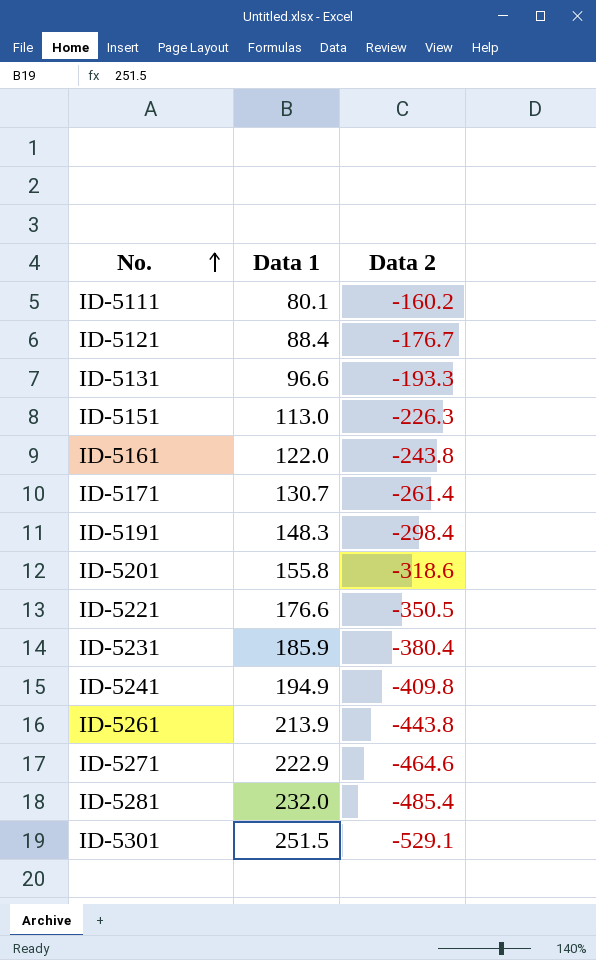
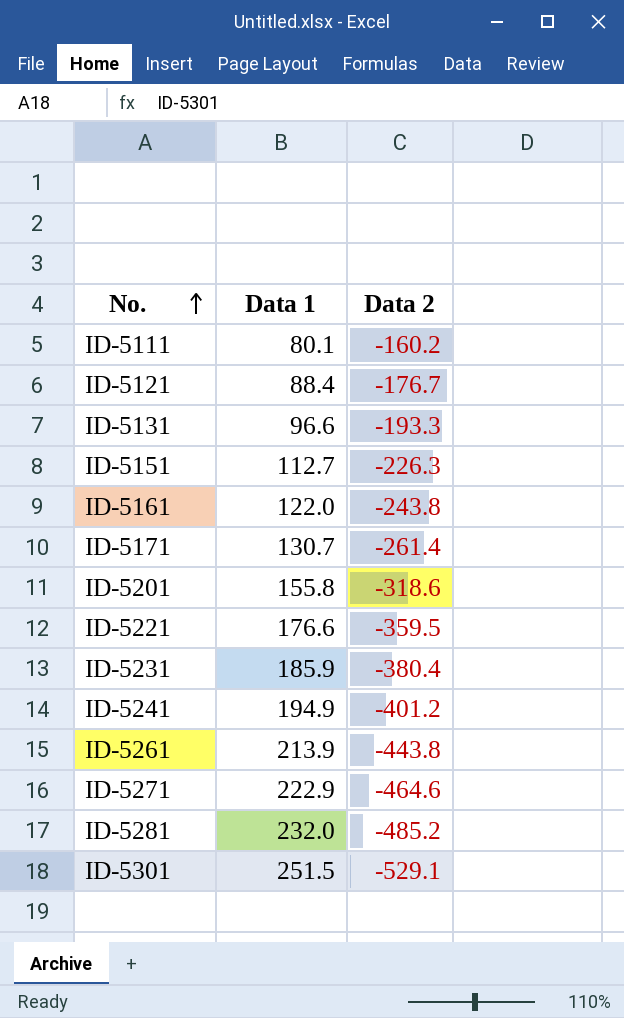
row ID-5191: 148.3 | -298.4 -> none
ID-5151 | Data 1: 113.0 -> 112.7
ID-5221 | Data 2: -350.5 -> -359.5
ID-5241 | Data 2: -409.8 -> -401.2
ID-5281 | Data 2: -485.4 -> -485.2

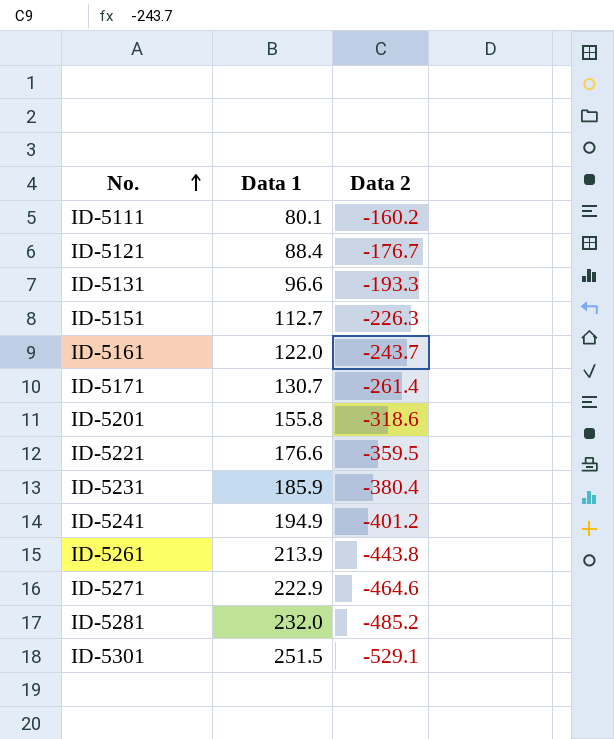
ID-5161 | Data 2: -243.8 -> -243.7

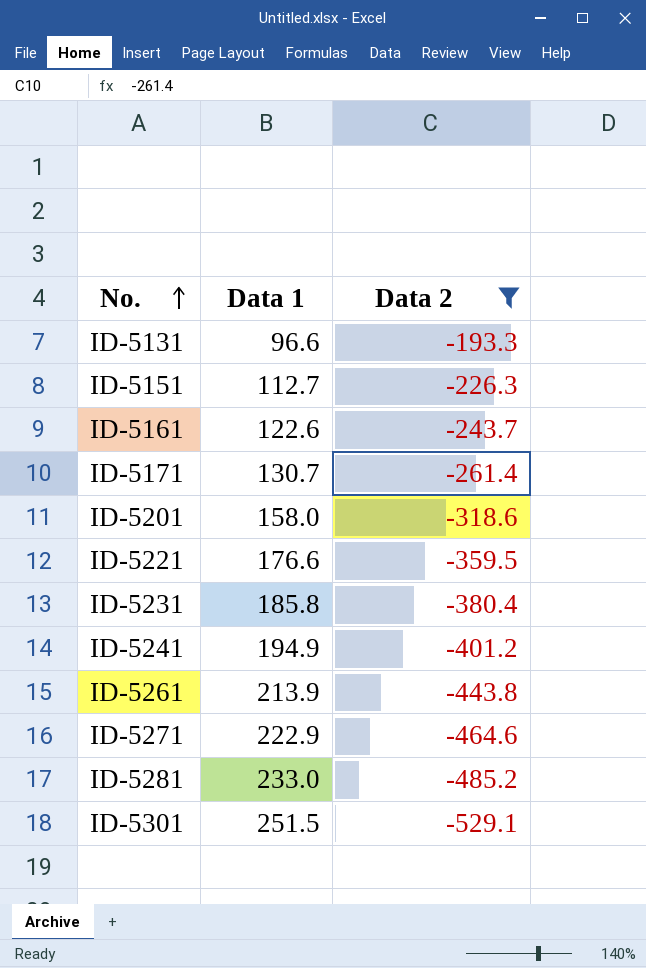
filter: none -> Data 2 <= -193.3
ID-5161 | Data 1: 122.0 -> 122.6
ID-5201 | Data 1: 155.8 -> 158.0
ID-5231 | Data 1: 185.9 -> 185.8
ID-5281 | Data 1: 232.0 -> 233.0

